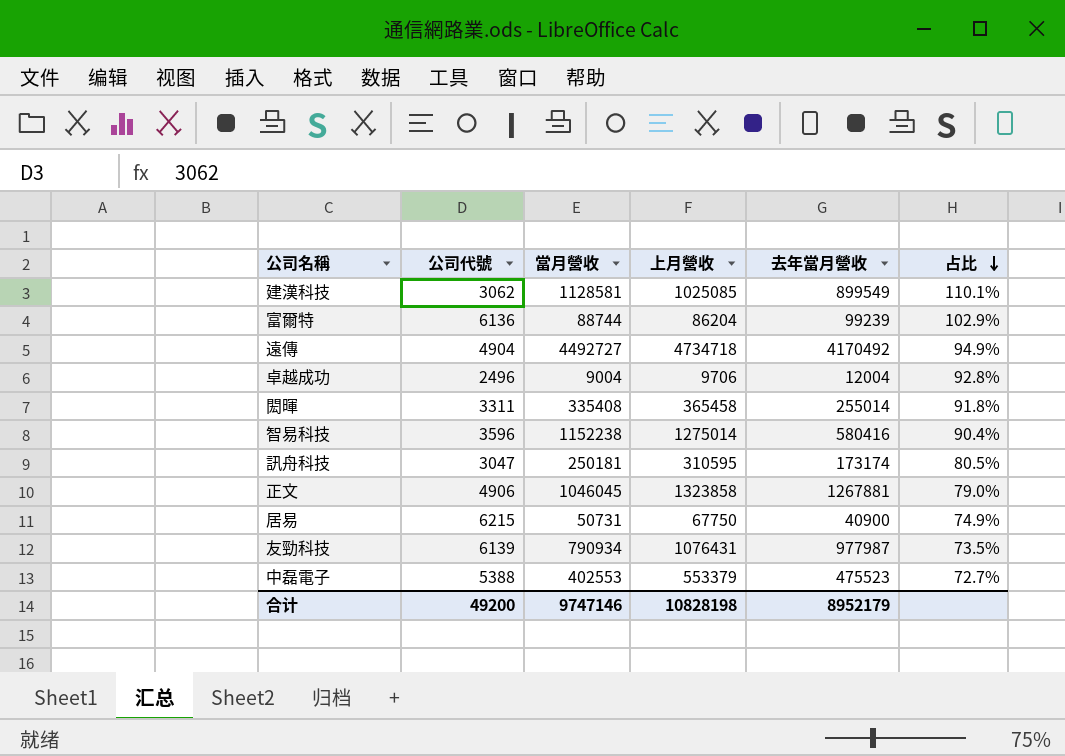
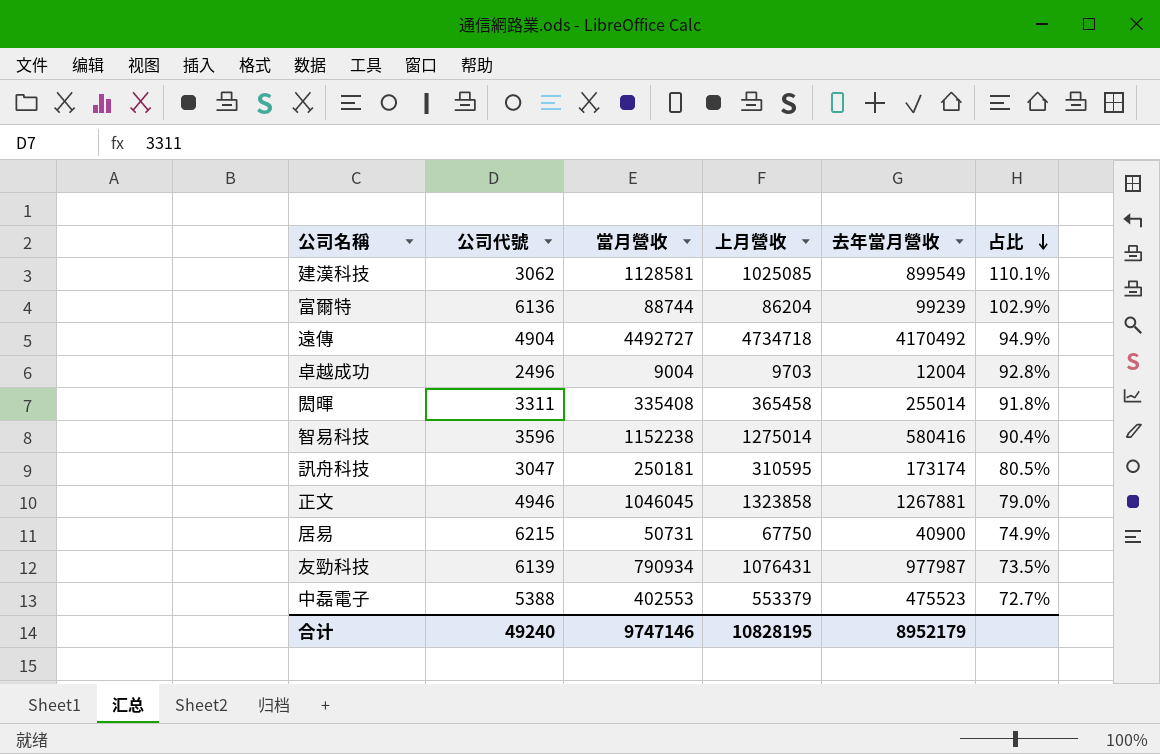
卓越成功 | 上月營收: 9706 -> 9703
正文 | 公司代號: 4906 -> 4946
合计 | 公司代號: 49200 -> 49240
合计 | 上月營收: 10828198 -> 10828195

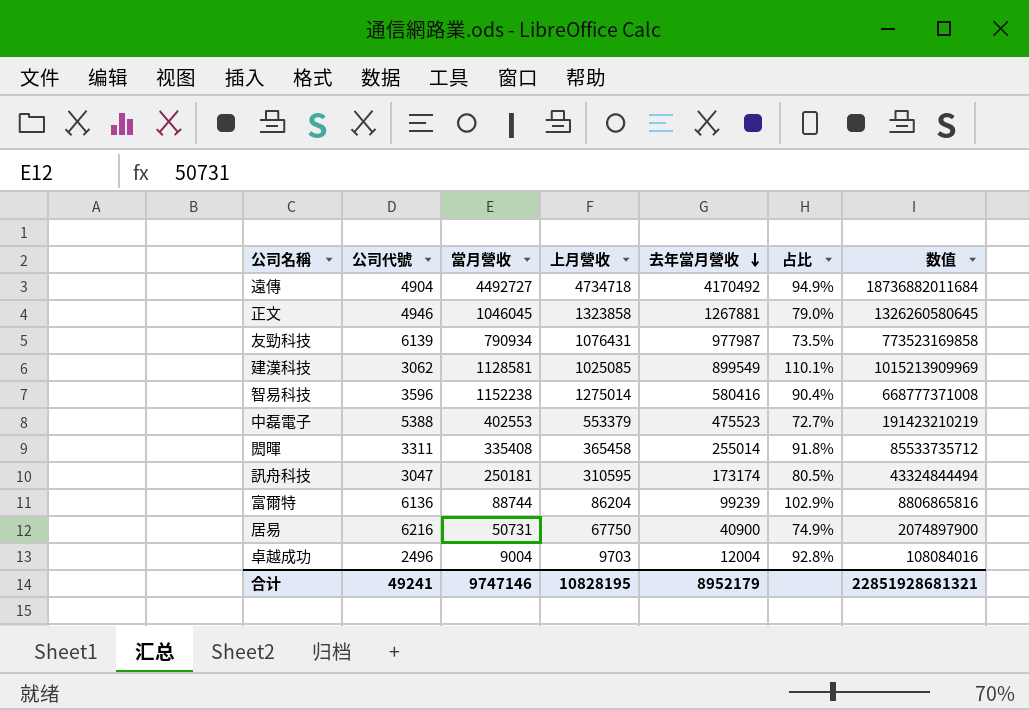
row order: 占比 descending -> 去年當月營收 descending
column 数值 | formula: none -> [當月營收] * [去年當月營收]
居易 | 公司代號: 6215 -> 6216
合计 | 公司代號: 49240 -> 49241

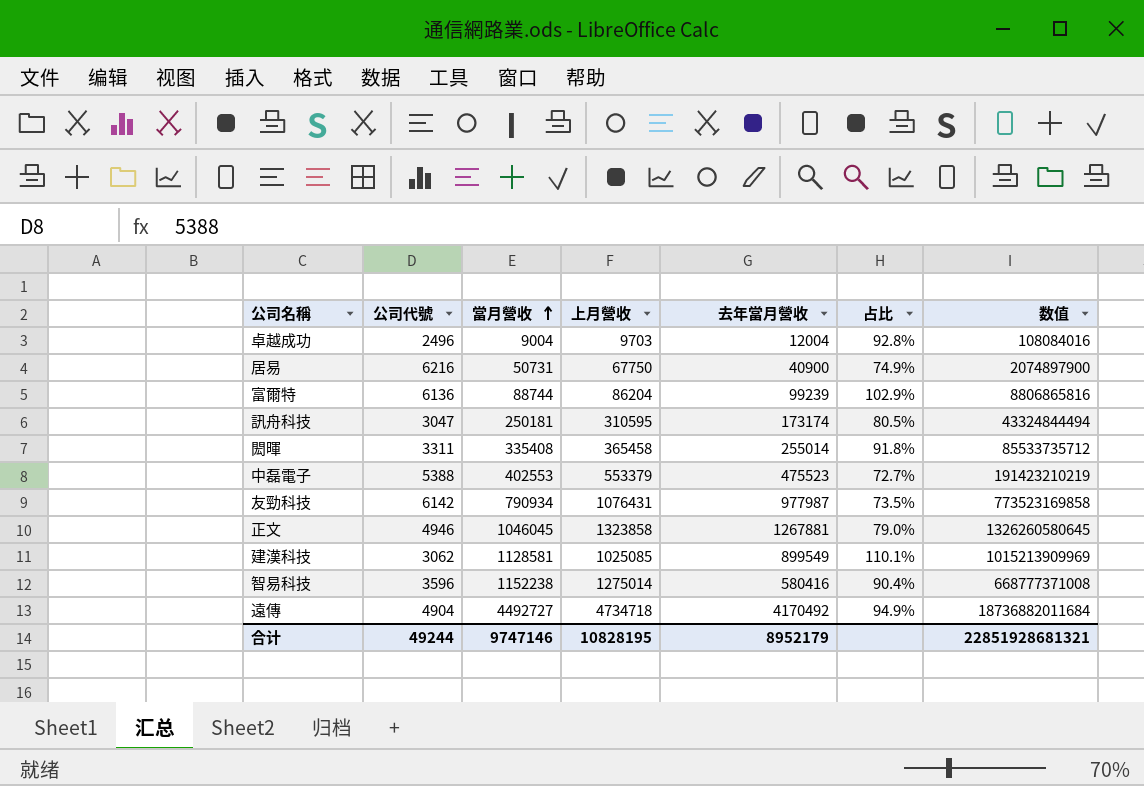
row order: 去年當月營收 descending -> 當月營收 ascending
友勁科技 | 公司代號: 6139 -> 6142
合计 | 公司代號: 49241 -> 49244

